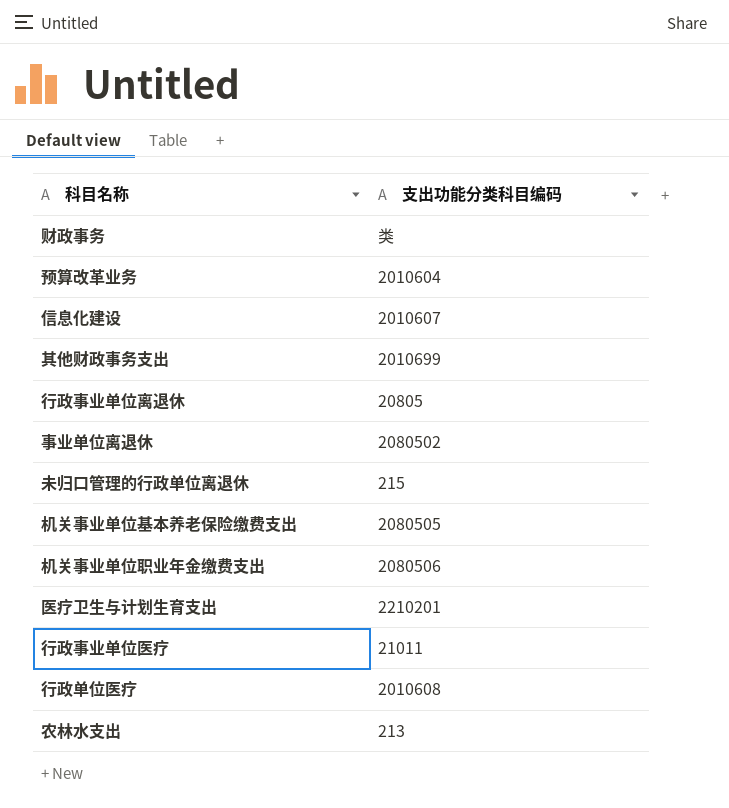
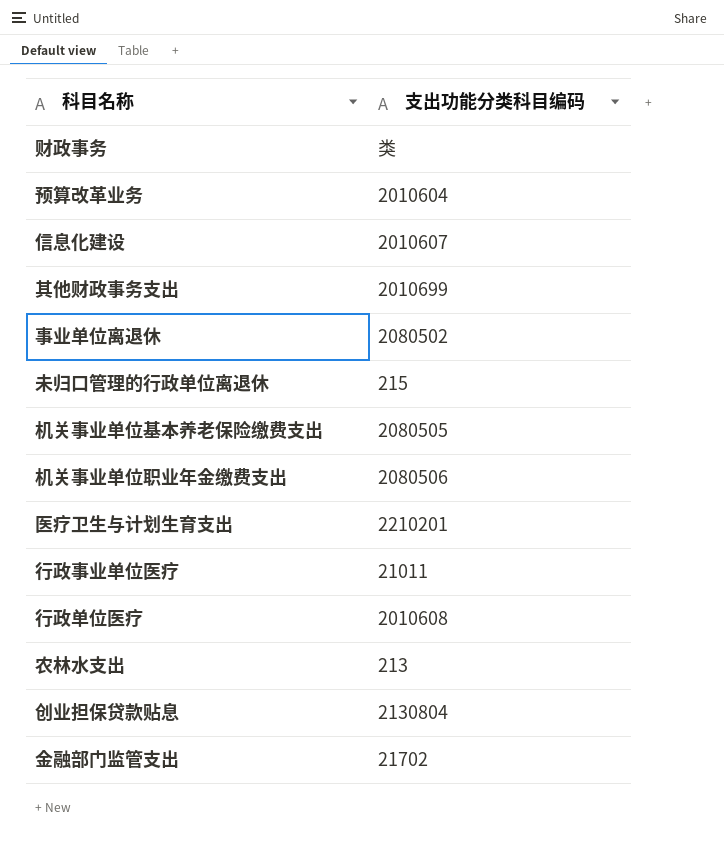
row 行政事业单位离退休: 20805 -> none
row 创业担保贷款贴息: none -> 2130804
row 金融部门监管支出: none -> 21702

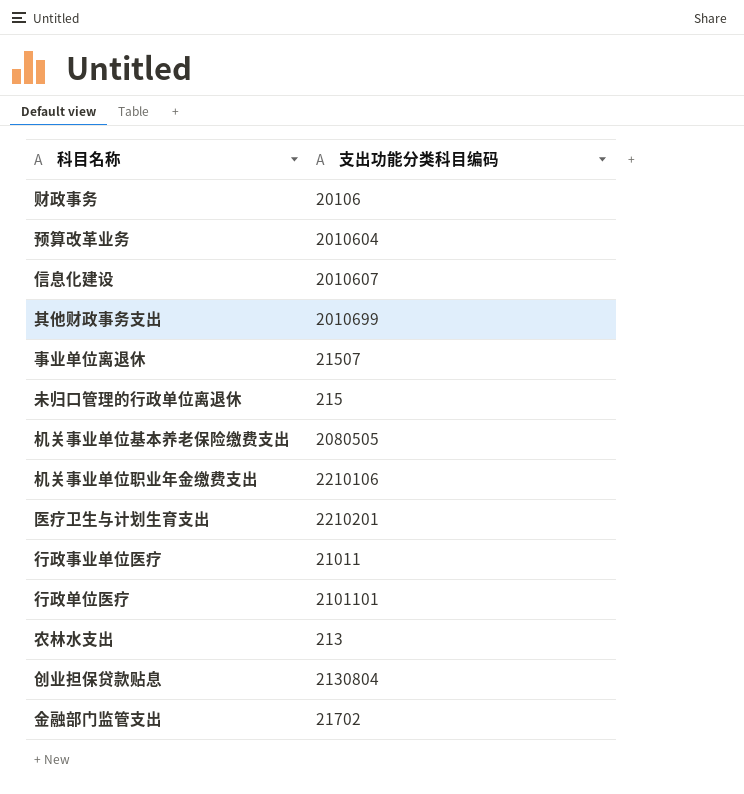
财政事务 | 支出功能分类科目编码: 类 -> 20106
事业单位离退休 | 支出功能分类科目编码: 2080502 -> 21507
机关事业单位职业年金缴费支出 | 支出功能分类科目编码: 2080506 -> 2210106
行政单位医疗 | 支出功能分类科目编码: 2010608 -> 2101101

